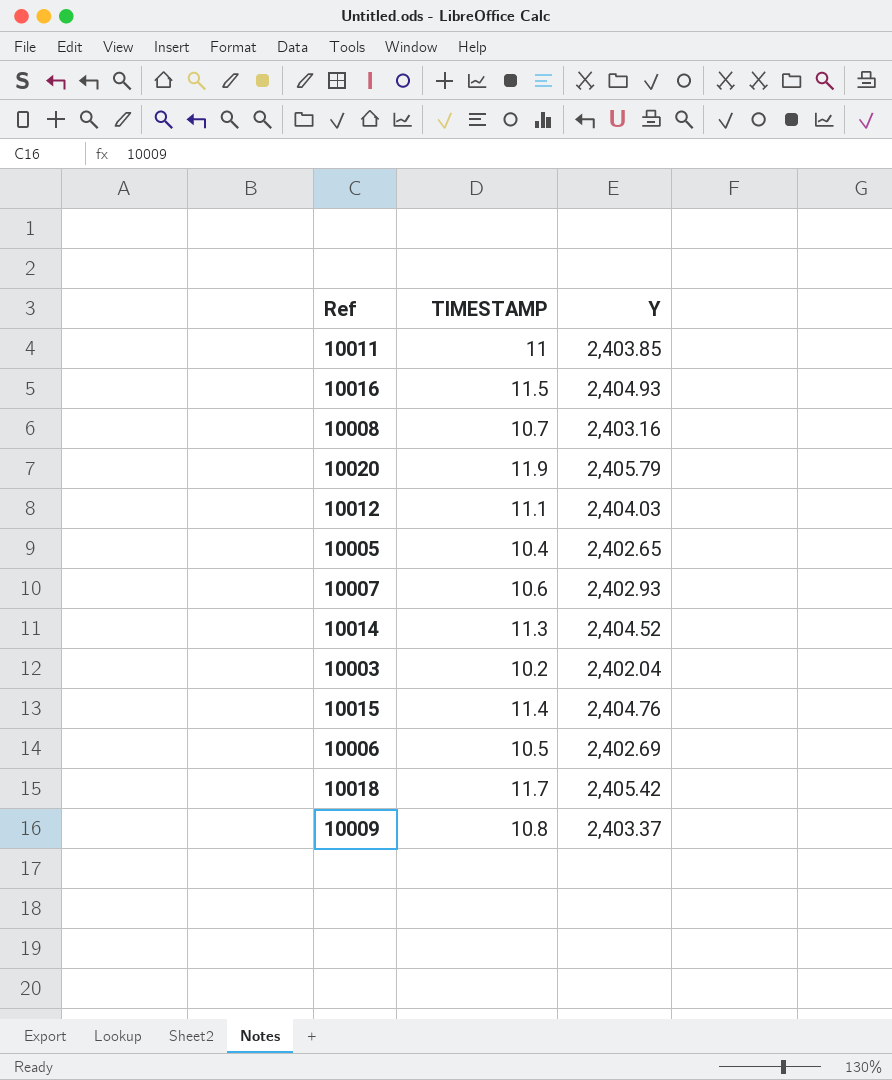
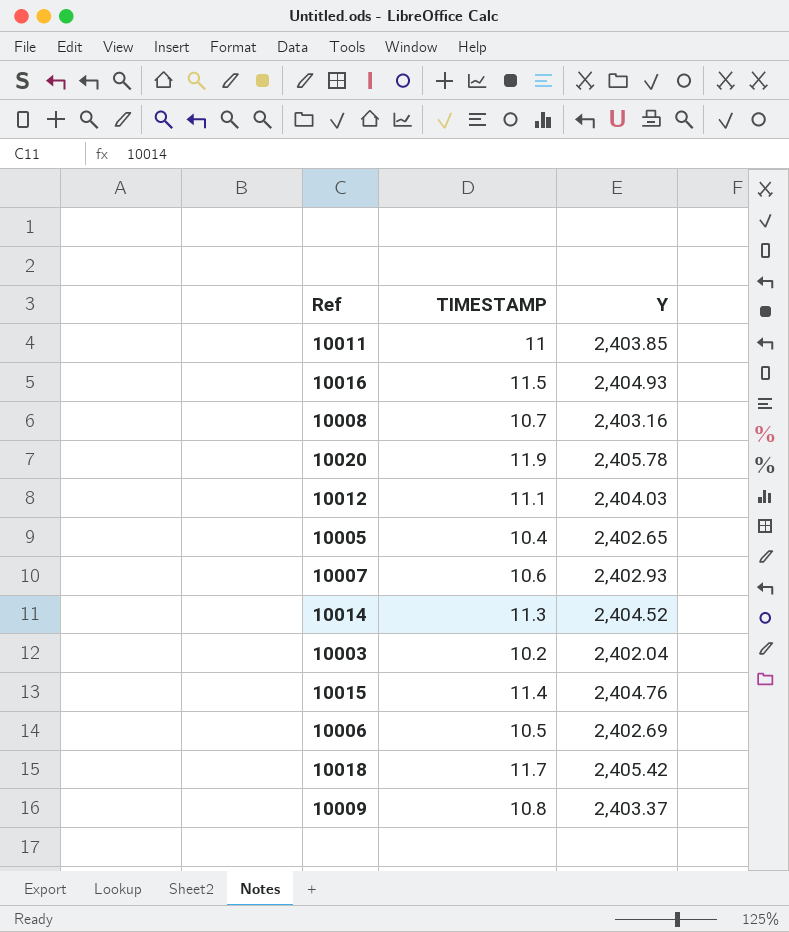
10020 | Y: 2,405.79 -> 2,405.78

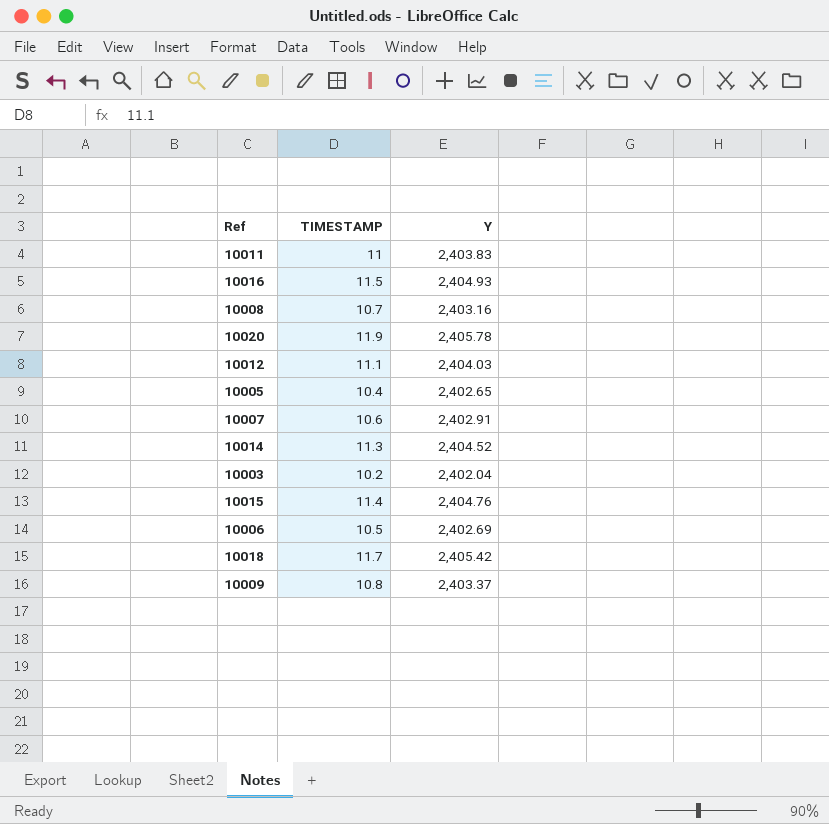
10011 | Y: 2,403.85 -> 2,403.83
10007 | Y: 2,402.93 -> 2,402.91

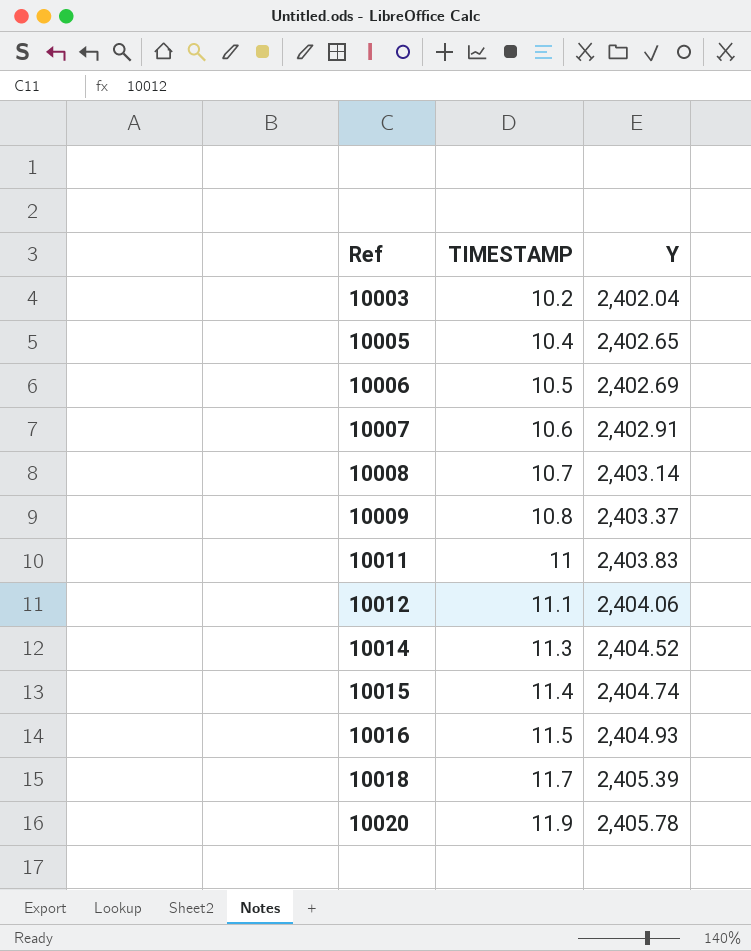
row order: none -> Ref ascending
10008 | Y: 2,403.16 -> 2,403.14
10012 | Y: 2,404.03 -> 2,404.06
10015 | Y: 2,404.76 -> 2,404.74
10018 | Y: 2,405.42 -> 2,405.39

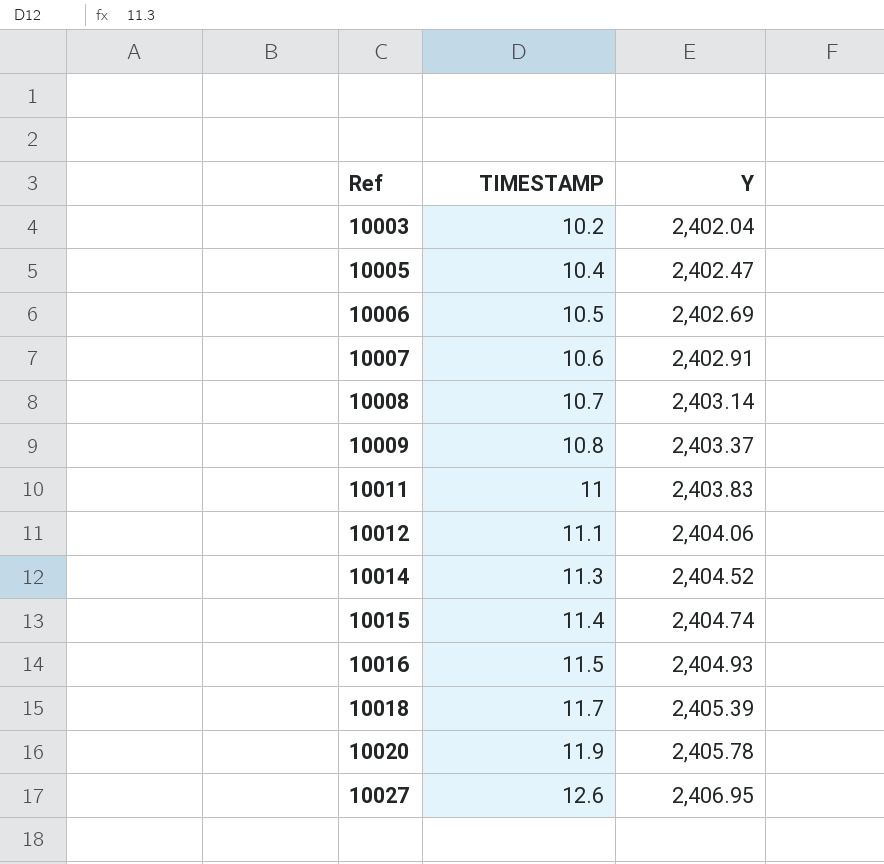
10005 | Y: 2,402.65 -> 2,402.47
row 10027: none -> 12.6 | 2,406.95

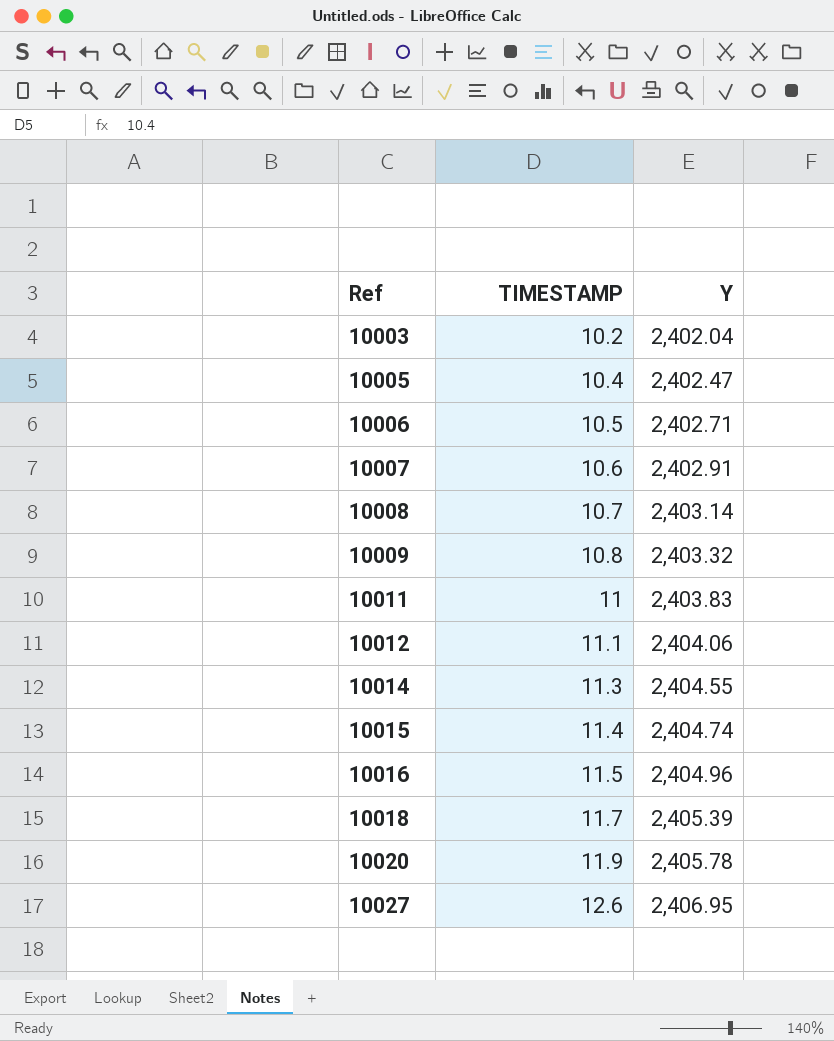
10006 | Y: 2,402.69 -> 2,402.71
10009 | Y: 2,403.37 -> 2,403.32
10014 | Y: 2,404.52 -> 2,404.55
10016 | Y: 2,404.93 -> 2,404.96

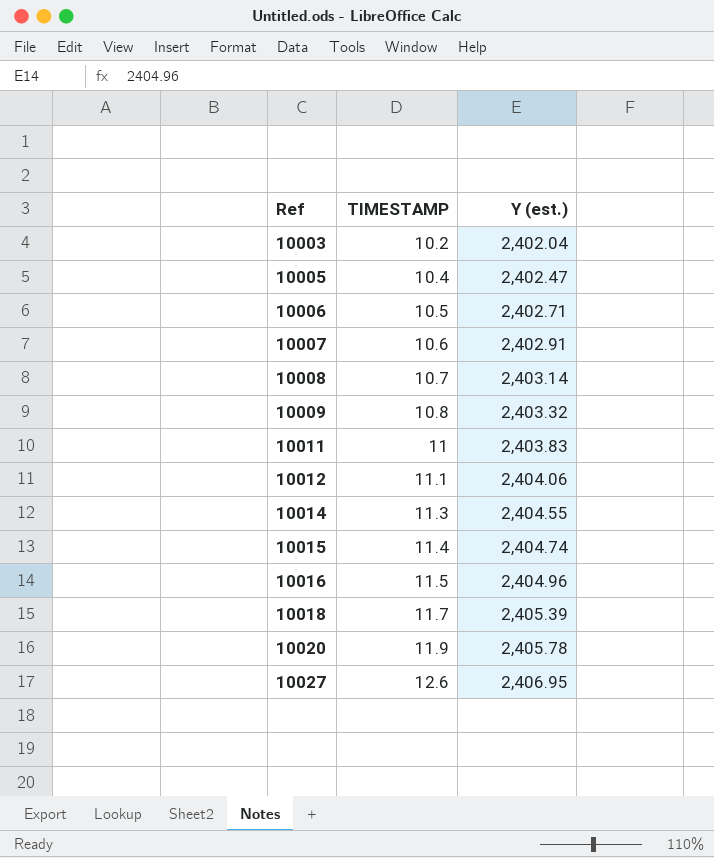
column name: Y -> Y (est.)

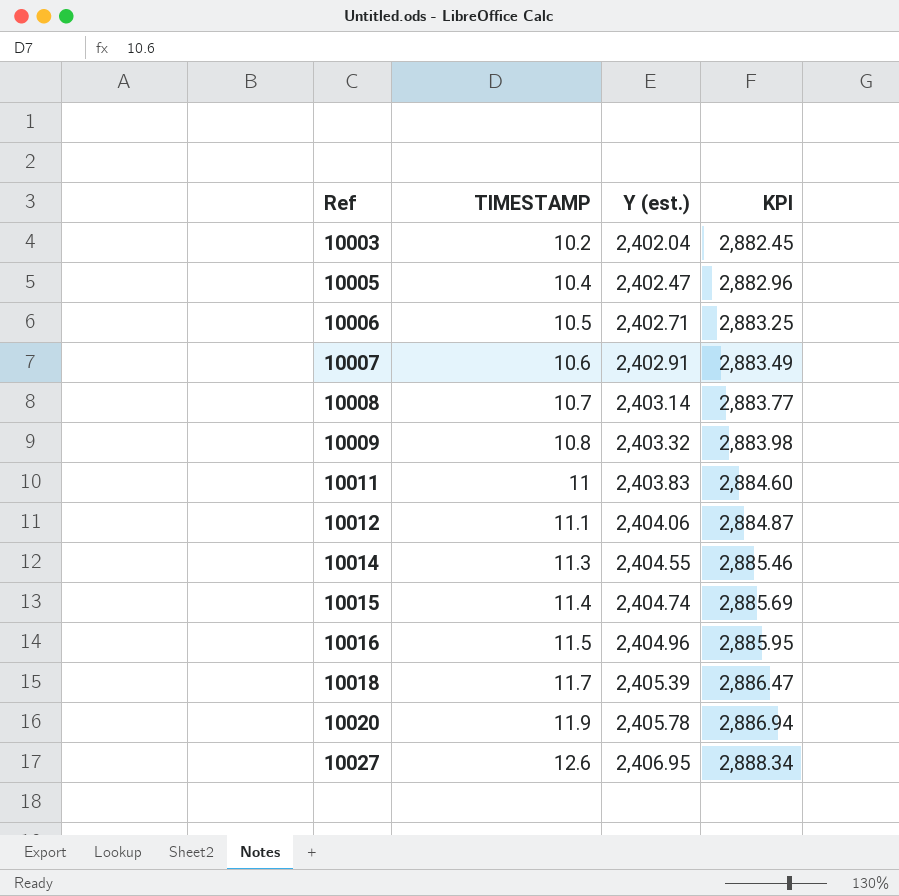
column KPI | formula: none -> [Y (est.)] * 1.2

